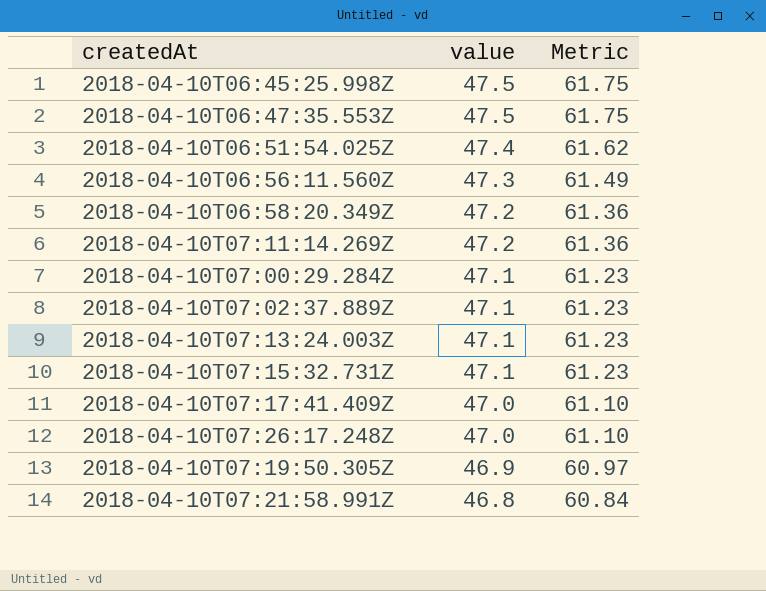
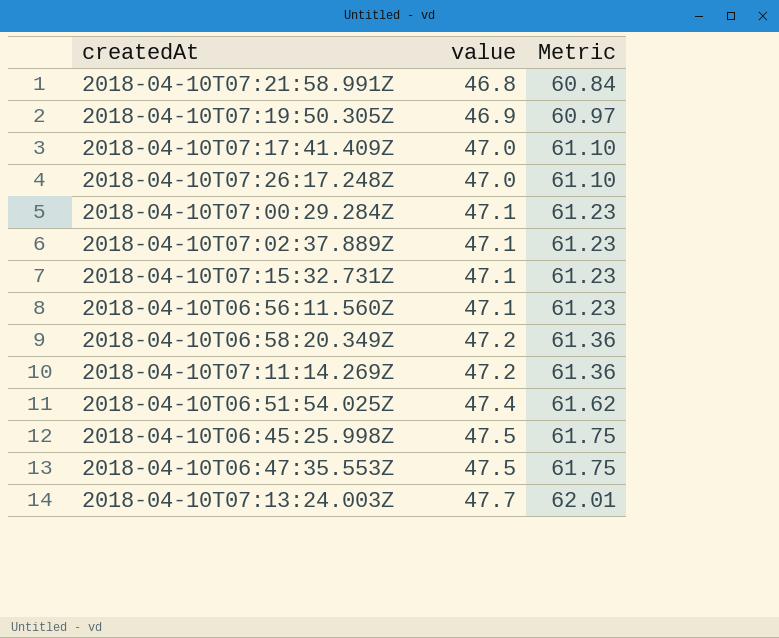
row order: value descending -> value ascending
2018-04-10T06:56:11.560Z | value: 47.3 -> 47.1
2018-04-10T06:56:11.560Z | Metric: 61.49 -> 61.23
2018-04-10T07:13:24.003Z | value: 47.1 -> 47.7
2018-04-10T07:13:24.003Z | Metric: 61.23 -> 62.01

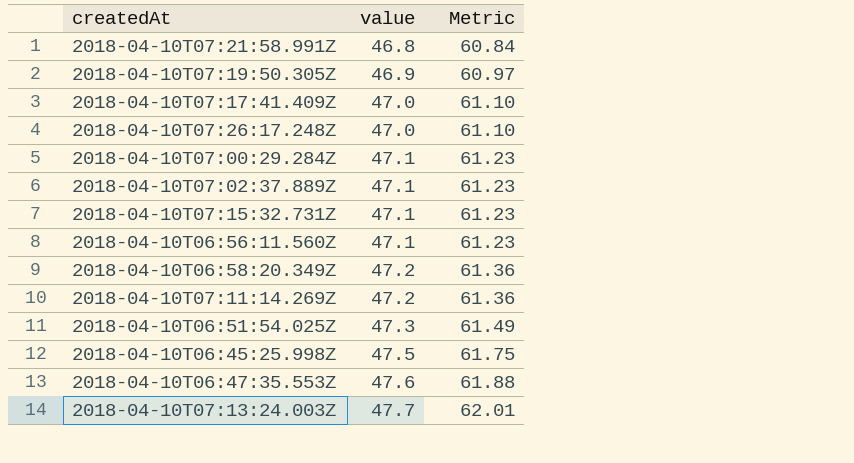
2018-04-10T06:51:54.025Z | value: 47.4 -> 47.3
2018-04-10T06:51:54.025Z | Metric: 61.62 -> 61.49
2018-04-10T06:47:35.553Z | value: 47.5 -> 47.6
2018-04-10T06:47:35.553Z | Metric: 61.75 -> 61.88

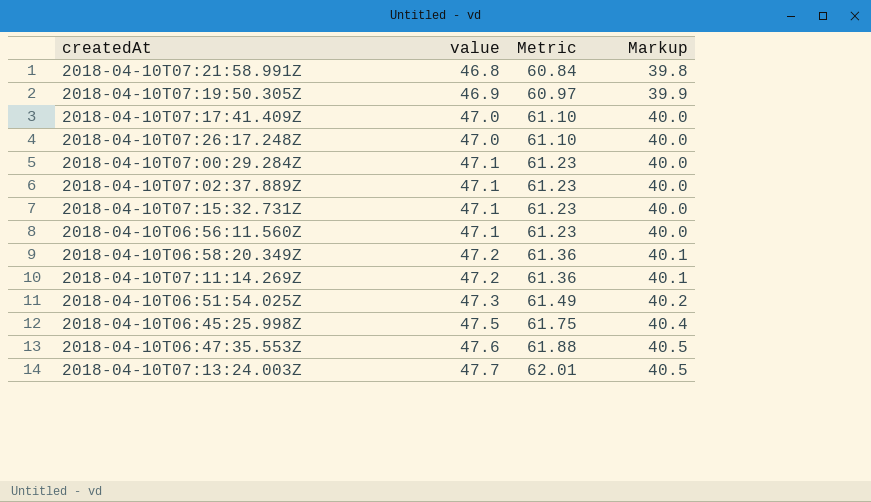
column Markup | formula: none -> [value] * 0.85

